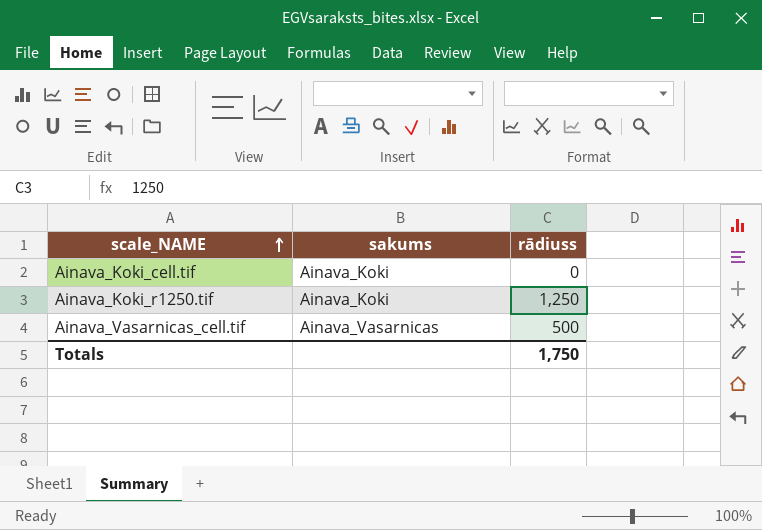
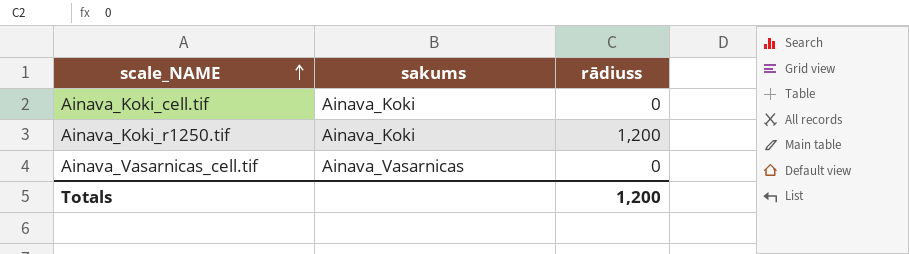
Ainava_Koki_r1250.tif | rādiuss: 1,250 -> 1,200
Ainava_Vasarnicas_cell.tif | rādiuss: 500 -> 0
Totals | rādiuss: 1,750 -> 1,200

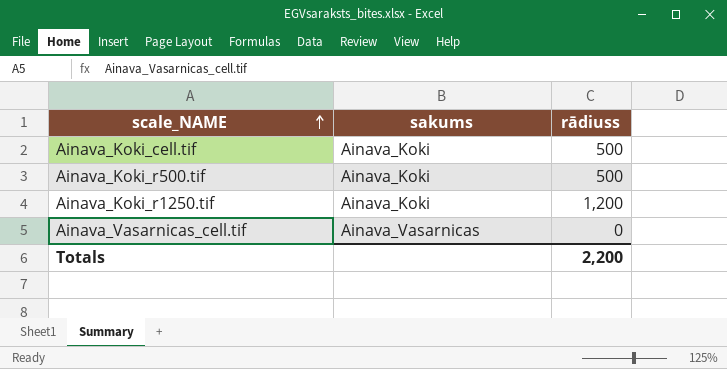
Ainava_Koki_cell.tif | rādiuss: 0 -> 500
row Ainava_Koki_r500.tif: none -> Ainava_Koki | 500
Totals | rādiuss: 1,200 -> 2,200

